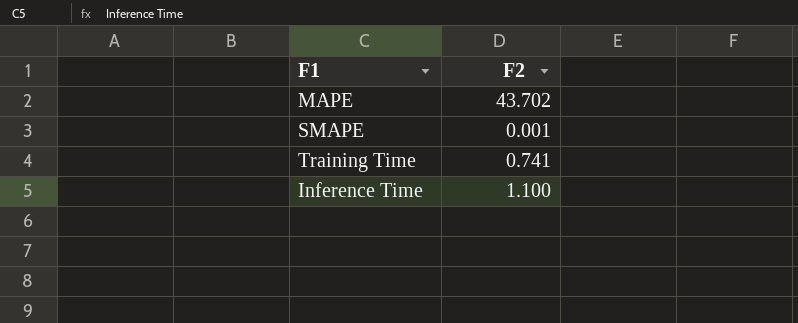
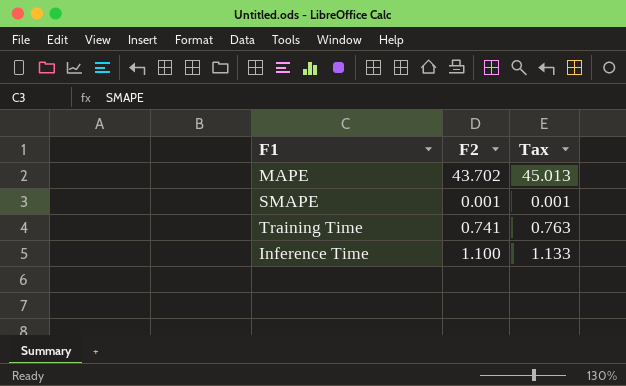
column Tax | formula: none -> [F2] * 1.03

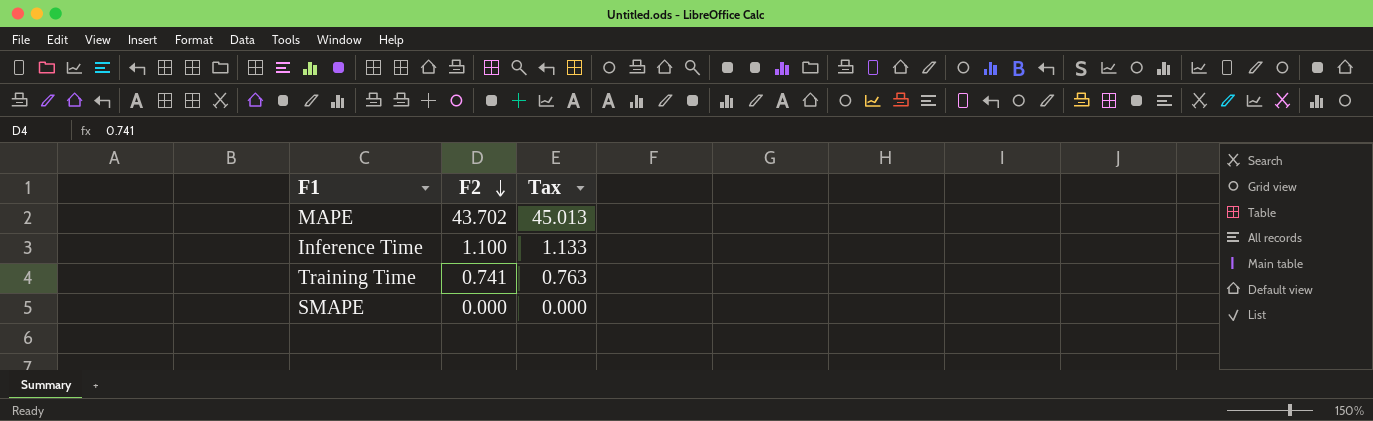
row order: none -> F2 descending
SMAPE | F2: 0.001 -> 0.000
SMAPE | Tax: 0.001 -> 0.000

